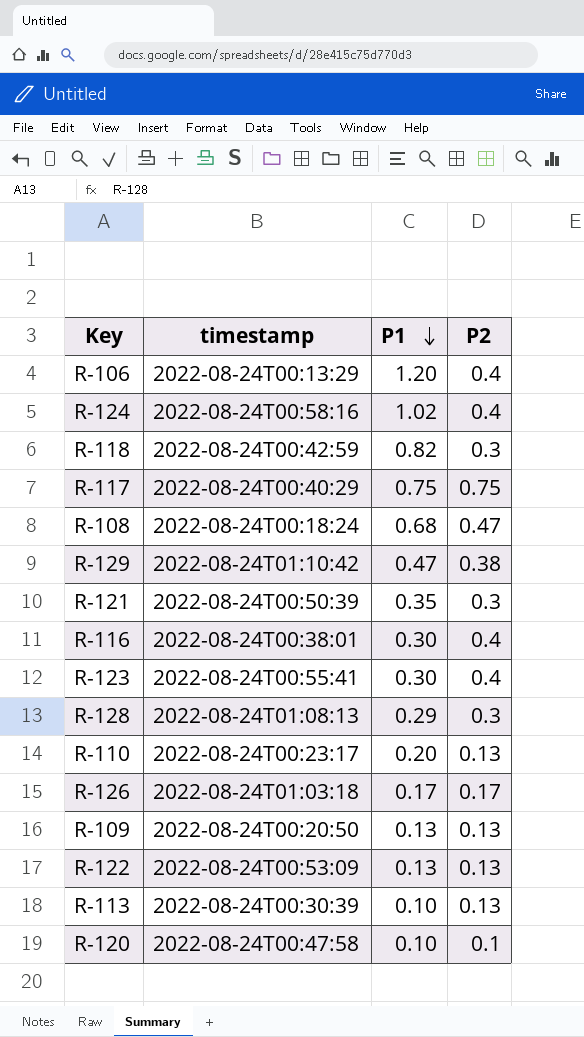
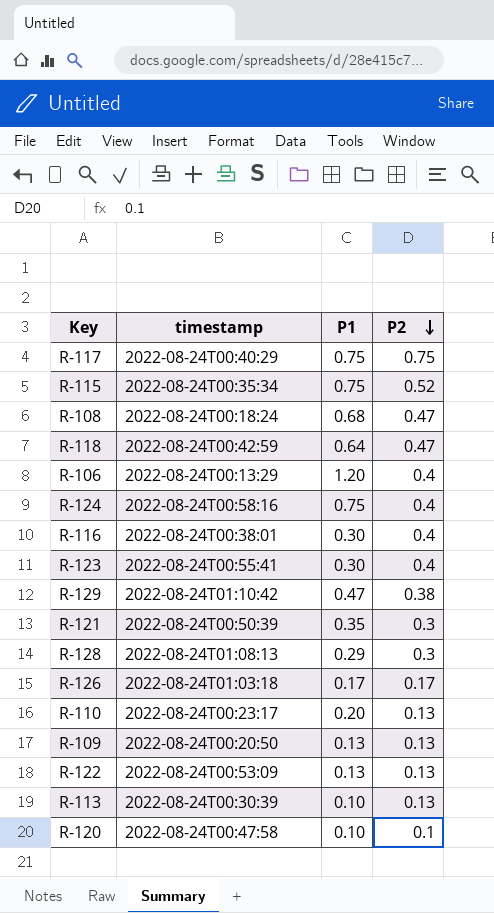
row order: P1 descending -> P2 descending
row R-115: none -> 2022-08-24T00:35:34 | 0.75 | 0.52
R-118 | P1: 0.82 -> 0.64
R-118 | P2: 0.3 -> 0.47
R-124 | P1: 1.02 -> 0.75

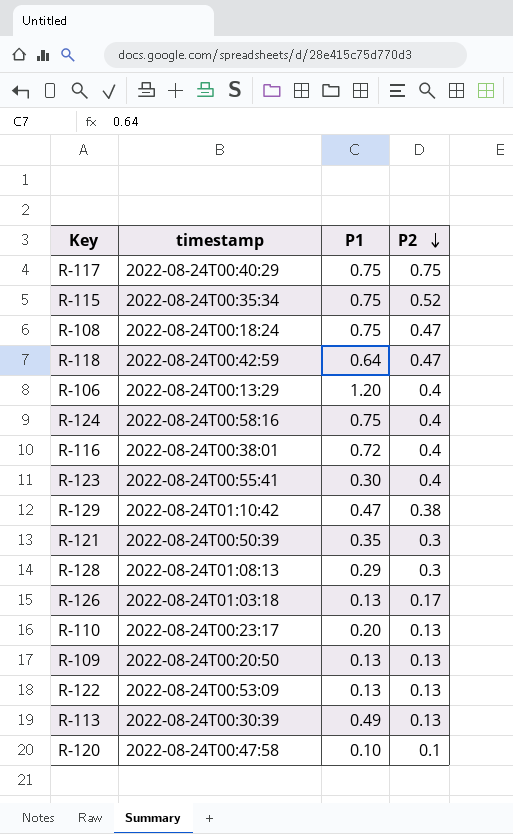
R-108 | P1: 0.68 -> 0.75
R-116 | P1: 0.30 -> 0.72
R-126 | P1: 0.17 -> 0.13
R-113 | P1: 0.10 -> 0.49

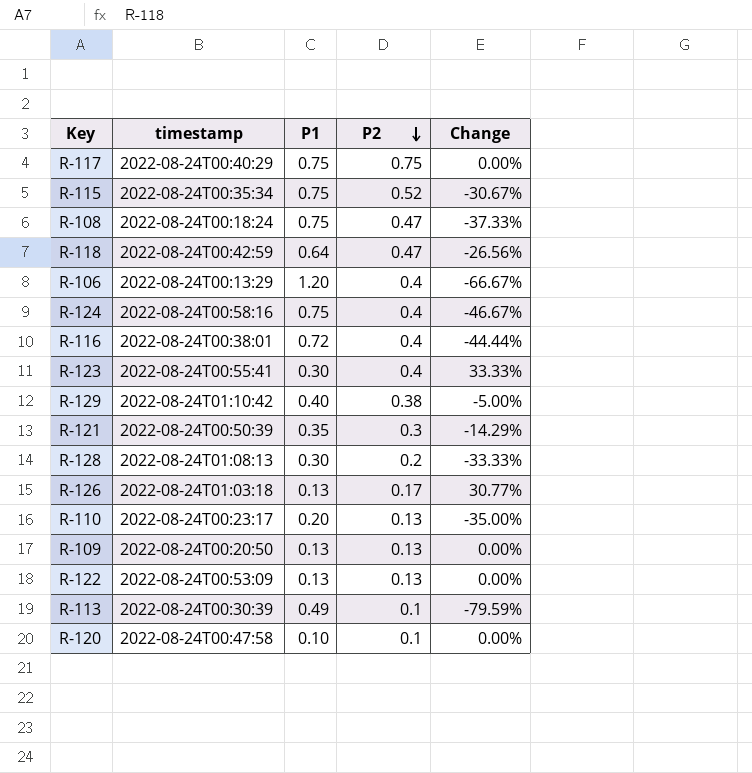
column Change | formula: none -> ([P2] - [P1]) / [P1]
R-129 | P1: 0.47 -> 0.40
R-128 | P1: 0.29 -> 0.30
R-128 | P2: 0.3 -> 0.2
R-113 | P2: 0.13 -> 0.1

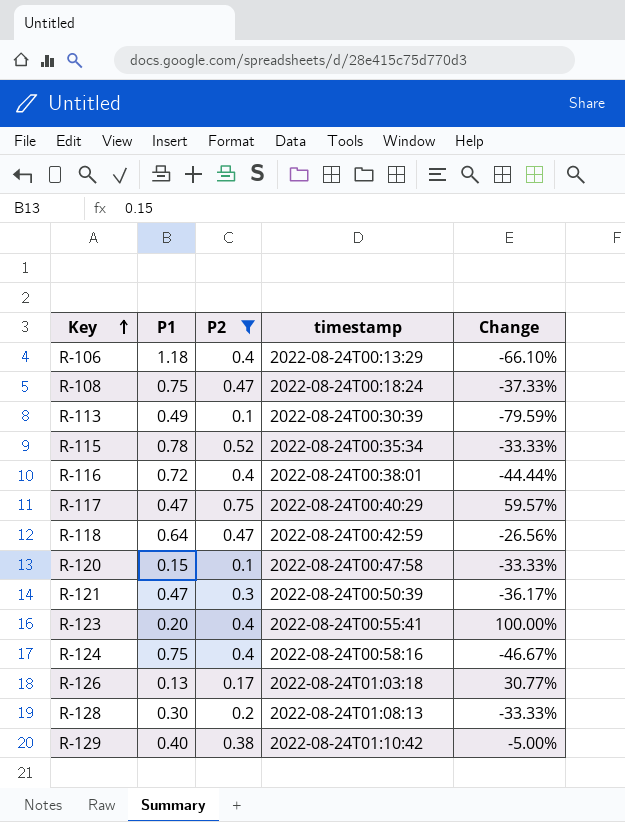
filter: none -> P2 != 0.13
row order: P2 descending -> Key ascending
column timestamp | position: 2 -> 4
R-106 | P1: 1.20 -> 1.18
R-106 | Change: -66.67% -> -66.10%
R-115 | P1: 0.75 -> 0.78
R-115 | Change: -30.67% -> -33.33%
R-117 | P1: 0.75 -> 0.47
R-117 | Change: 0.00% -> 59.57%
R-120 | P1: 0.10 -> 0.15
R-120 | Change: 0.00% -> -33.33%
R-121 | P1: 0.35 -> 0.47
R-121 | Change: -14.29% -> -36.17%
R-123 | P1: 0.30 -> 0.20
R-123 | Change: 33.33% -> 100.00%

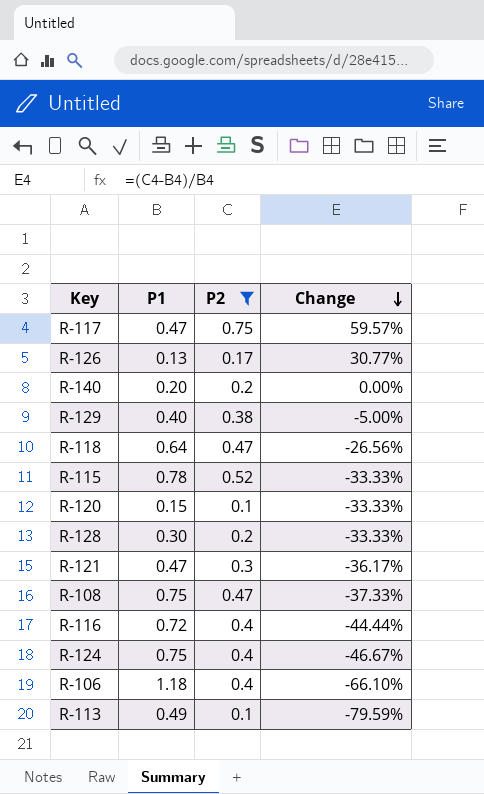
row order: Key ascending -> Change descending
column timestamp | position: 4 -> none
row R-123: 0.20 | 0.4 | 2022-08-24T00:55:41 | 100.00% -> none
row R-140: none -> 0.20 | 0.2 | 0.00%

